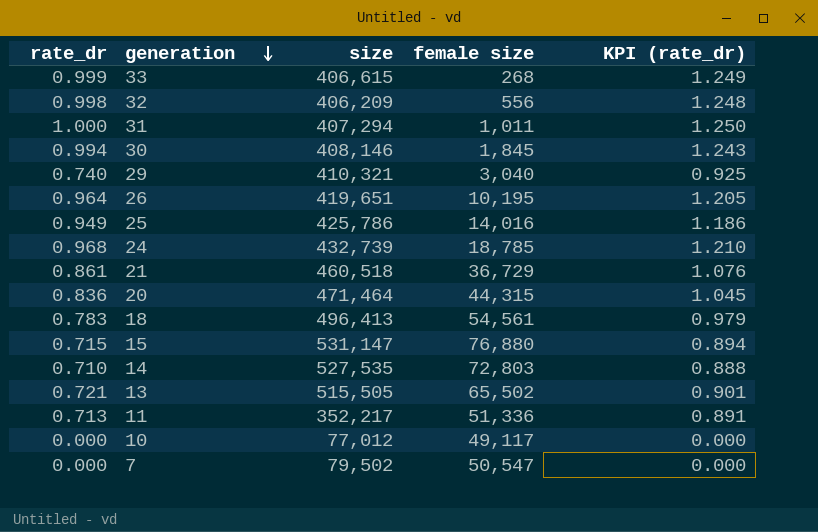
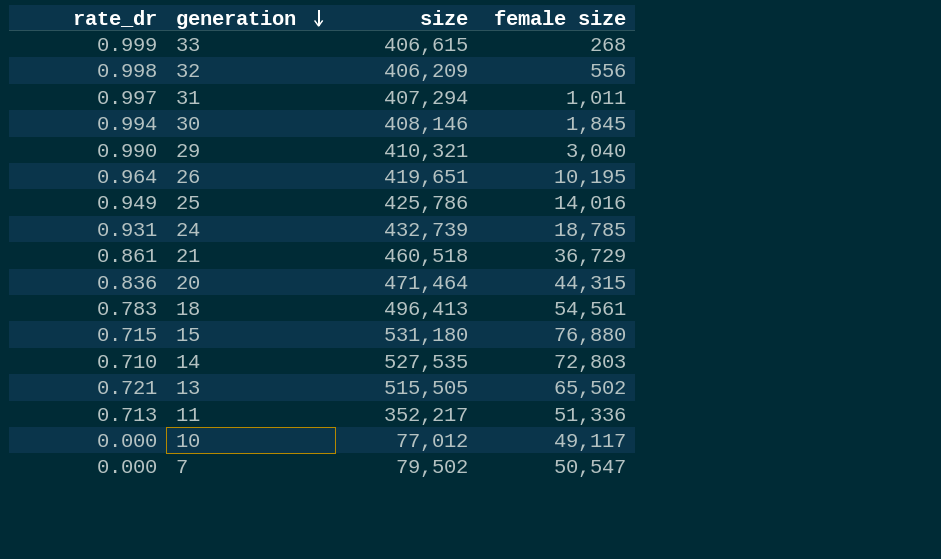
column KPI (rate_dr) | formula: [rate_dr] * 1.25 -> none
31 | rate_dr: 1.000 -> 0.997
29 | rate_dr: 0.740 -> 0.990
24 | rate_dr: 0.968 -> 0.931
15 | size: 531,147 -> 531,180

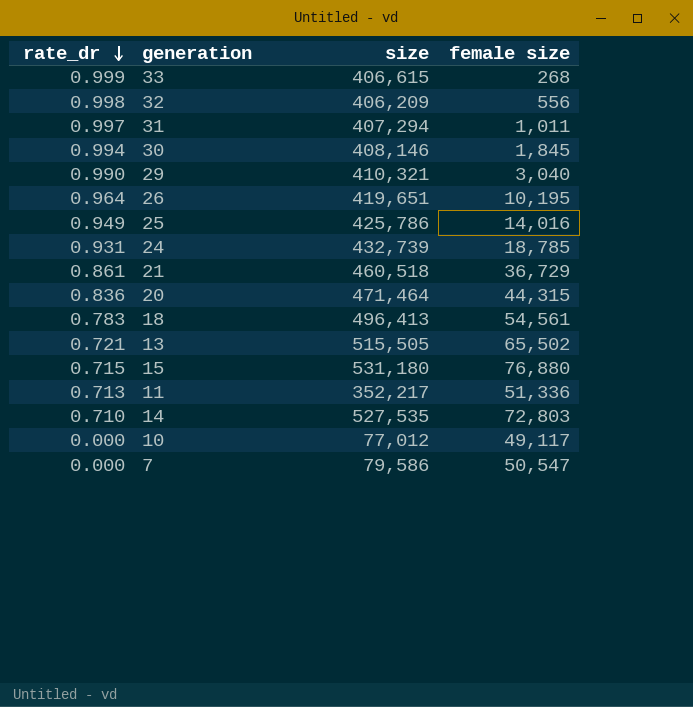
row order: generation descending -> rate_dr descending
7 | size: 79,502 -> 79,586

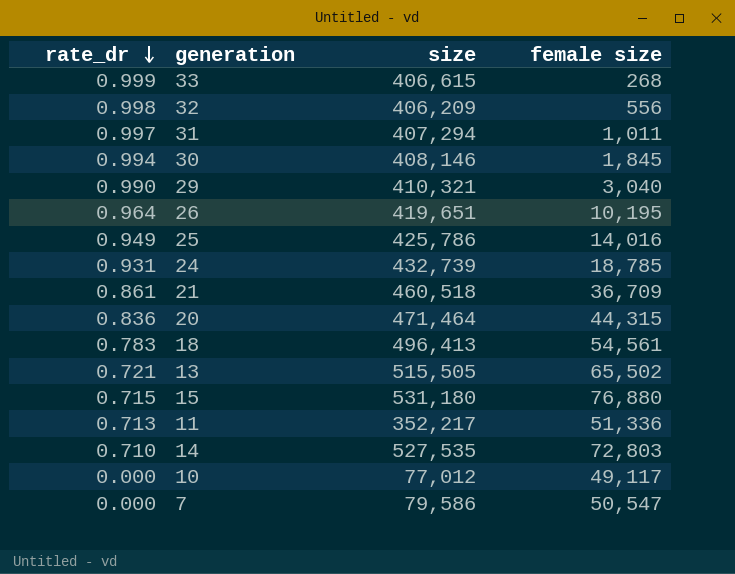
21 | female size: 36,729 -> 36,709

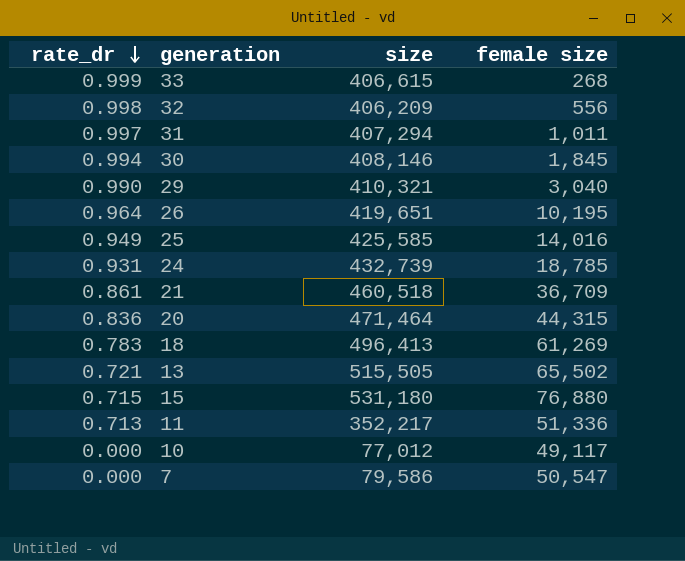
row 14: 0.710 | 527,535 | 72,803 -> none
25 | size: 425,786 -> 425,585
18 | female size: 54,561 -> 61,269

